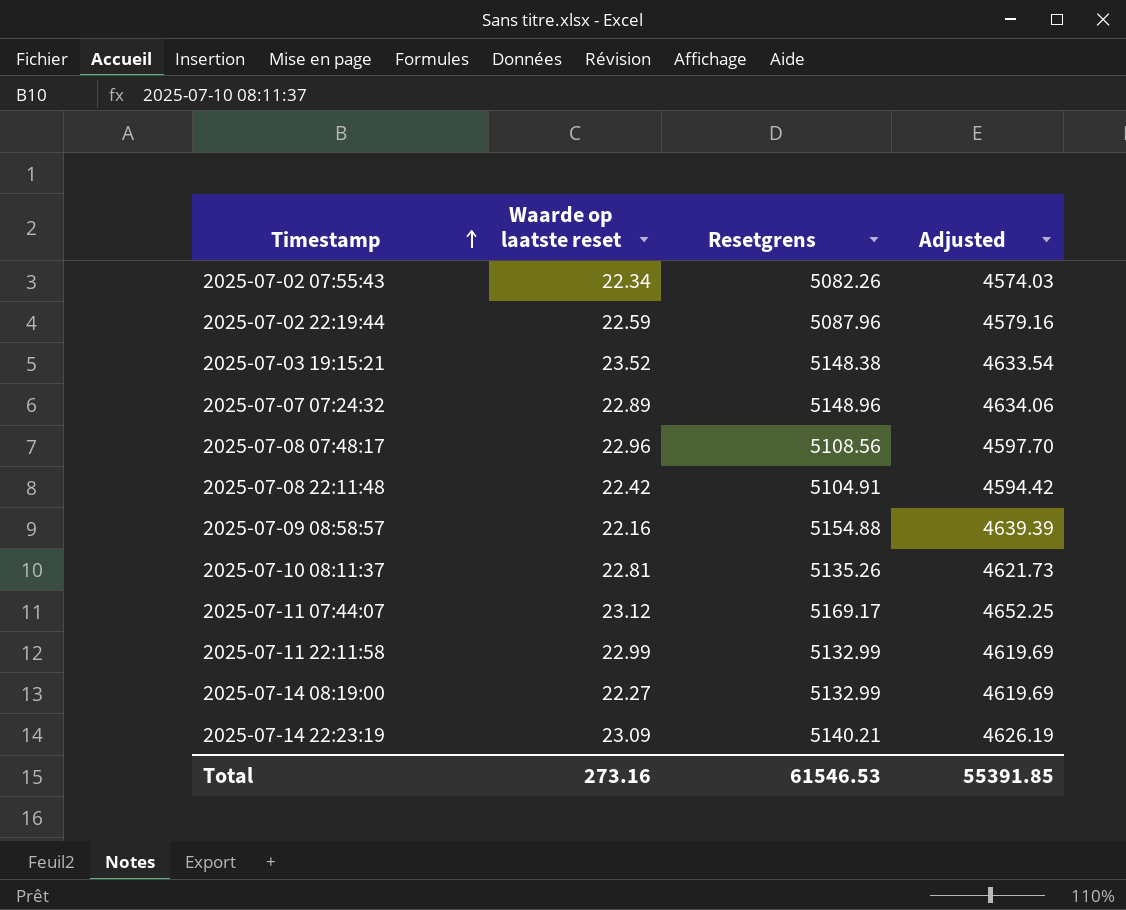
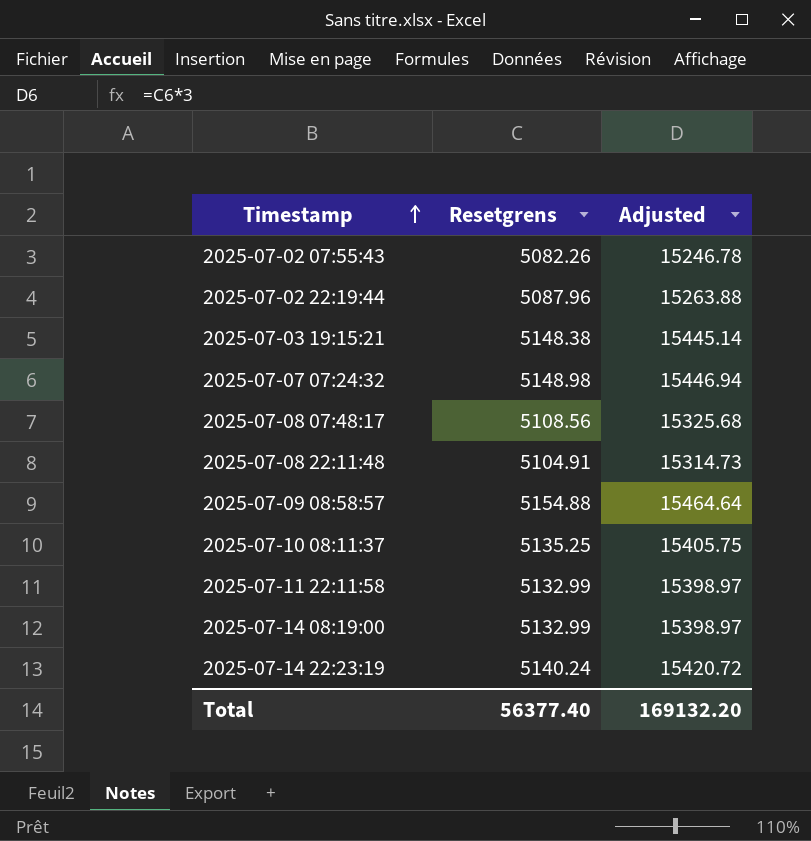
column Waarde op laatste reset | position: 2 -> none
column Adjusted | formula: [Resetgrens] * 0.9 -> [Resetgrens] * 3
row 2025-07-11 07:44:07: 23.12 | 5169.17 | 4652.25 -> none
2025-07-07 07:24:32 | Resetgrens: 5148.96 -> 5148.98
2025-07-10 08:11:37 | Resetgrens: 5135.26 -> 5135.25
2025-07-14 22:23:19 | Resetgrens: 5140.21 -> 5140.24
Total | Resetgrens: 61546.53 -> 56377.40
Total | Adjusted: 55391.85 -> 169132.20

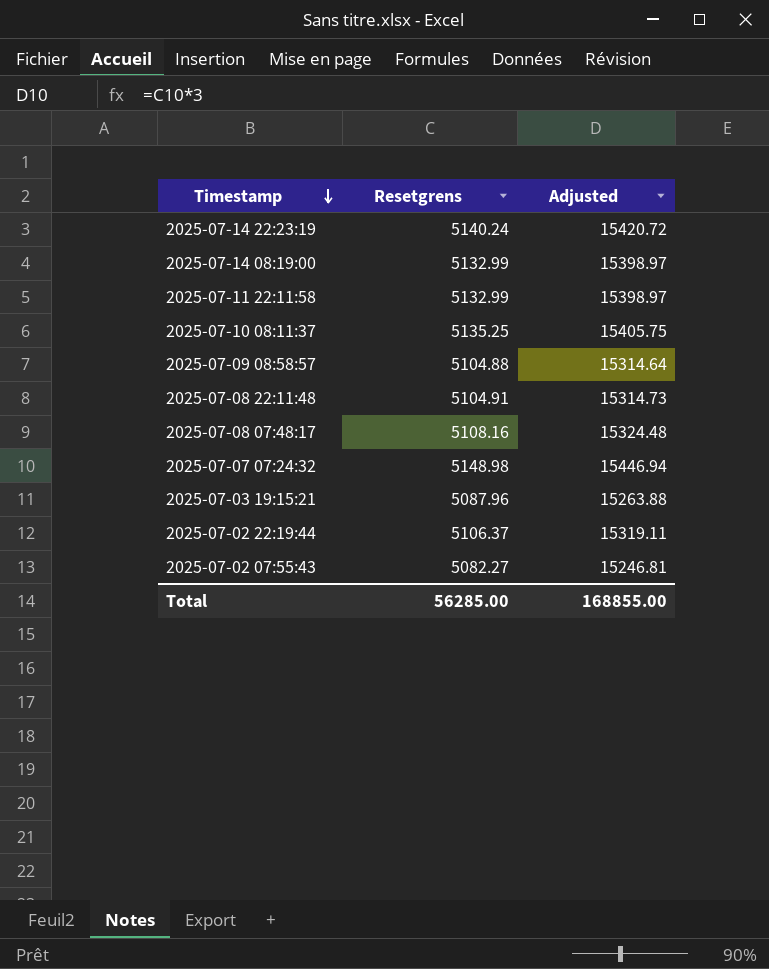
row order: Timestamp ascending -> Timestamp descending
2025-07-09 08:58:57 | Resetgrens: 5154.88 -> 5104.88
2025-07-09 08:58:57 | Adjusted: 15464.64 -> 15314.64
2025-07-08 07:48:17 | Resetgrens: 5108.56 -> 5108.16
2025-07-08 07:48:17 | Adjusted: 15325.68 -> 15324.48
2025-07-03 19:15:21 | Resetgrens: 5148.38 -> 5087.96
2025-07-03 19:15:21 | Adjusted: 15445.14 -> 15263.88
2025-07-02 22:19:44 | Resetgrens: 5087.96 -> 5106.37
2025-07-02 22:19:44 | Adjusted: 15263.88 -> 15319.11
2025-07-02 07:55:43 | Resetgrens: 5082.26 -> 5082.27
2025-07-02 07:55:43 | Adjusted: 15246.78 -> 15246.81
Total | Resetgrens: 56377.40 -> 56285.00
Total | Adjusted: 169132.20 -> 168855.00

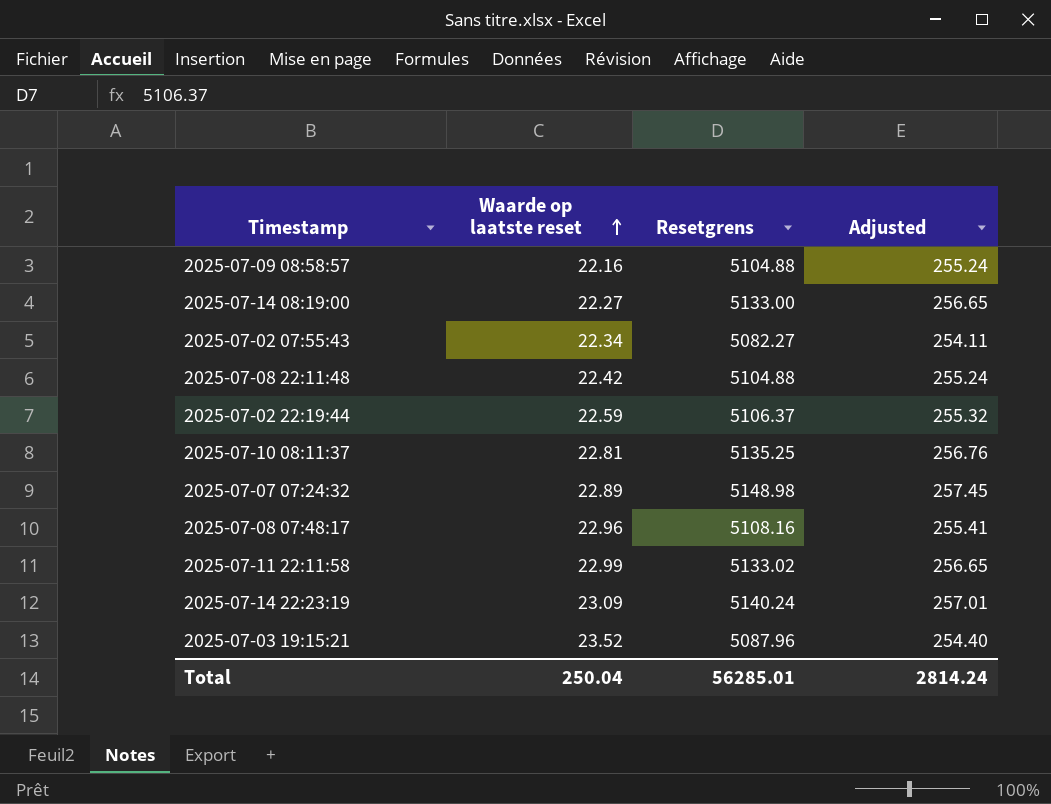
row order: Timestamp descending -> Waarde op laatste reset ascending
column Waarde op laatste reset | position: none -> 2
column Adjusted | formula: [Resetgrens] * 3 -> [Resetgrens] * 0.05
2025-07-14 08:19:00 | Resetgrens: 5132.99 -> 5133.00
2025-07-08 22:11:48 | Resetgrens: 5104.91 -> 5104.88
2025-07-11 22:11:58 | Resetgrens: 5132.99 -> 5133.02
Total | Resetgrens: 56285.00 -> 56285.01
Total | Adjusted: 168855.00 -> 2814.24

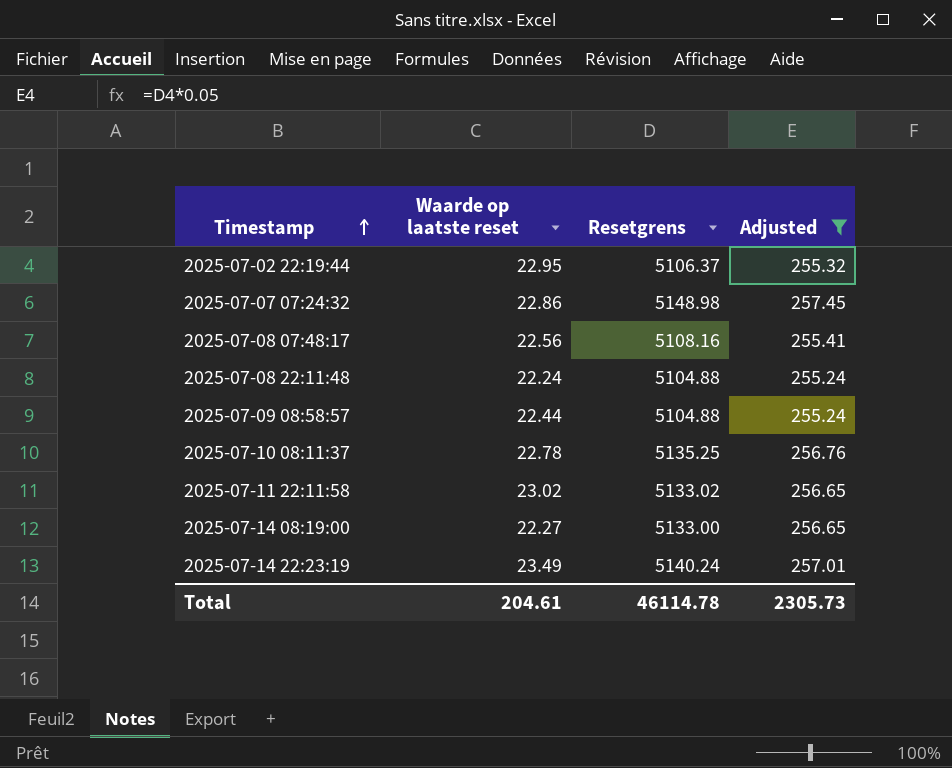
filter: none -> Adjusted >= 255.24
row order: Waarde op laatste reset ascending -> Timestamp ascending
2025-07-02 22:19:44 | Waarde op laatste reset: 22.59 -> 22.95
2025-07-07 07:24:32 | Waarde op laatste reset: 22.89 -> 22.86
2025-07-08 07:48:17 | Waarde op laatste reset: 22.96 -> 22.56
2025-07-08 22:11:48 | Waarde op laatste reset: 22.42 -> 22.24
2025-07-09 08:58:57 | Waarde op laatste reset: 22.16 -> 22.44
2025-07-10 08:11:37 | Waarde op laatste reset: 22.81 -> 22.78
2025-07-11 22:11:58 | Waarde op laatste reset: 22.99 -> 23.02
2025-07-14 22:23:19 | Waarde op laatste reset: 23.09 -> 23.49
Total | Waarde op laatste reset: 250.04 -> 204.61
Total | Resetgrens: 56285.01 -> 46114.78
Total | Adjusted: 2814.24 -> 2305.73

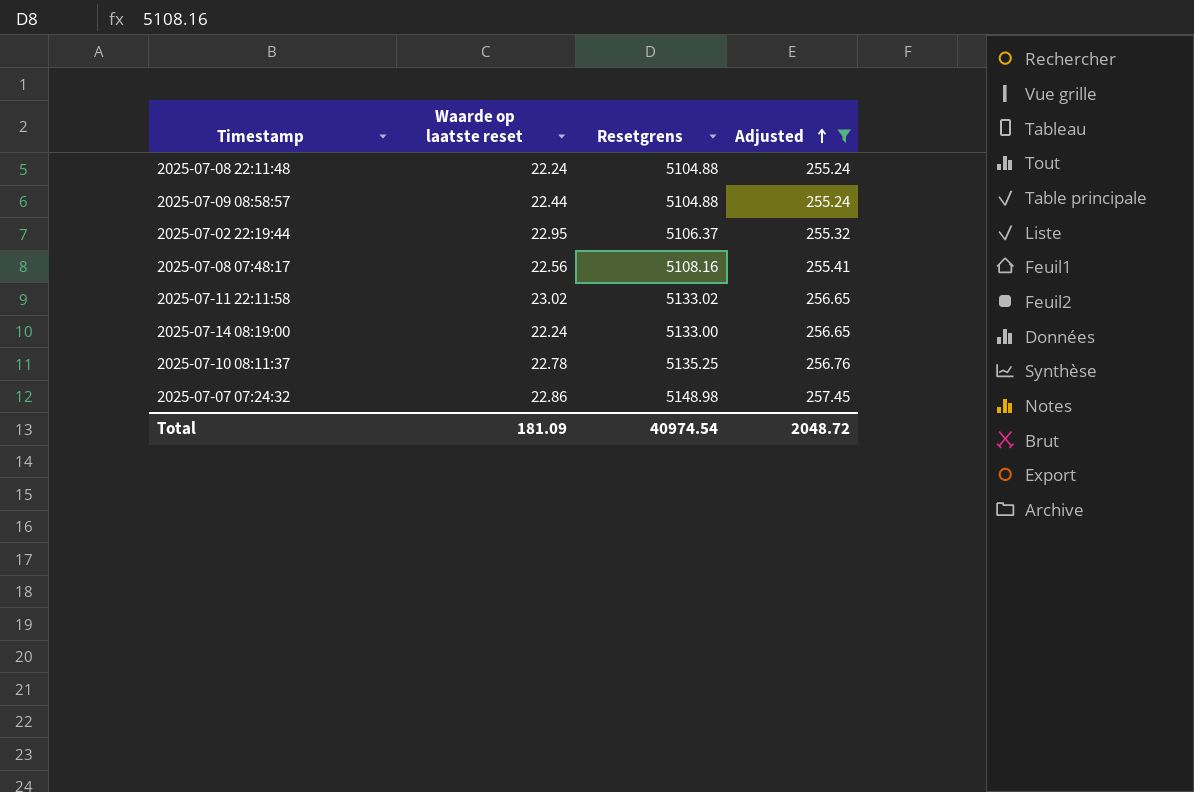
row order: Timestamp ascending -> Adjusted ascending
row 2025-07-14 22:23:19: 23.49 | 5140.24 | 257.01 -> none
2025-07-14 08:19:00 | Waarde op laatste reset: 22.27 -> 22.24
Total | Waarde op laatste reset: 204.61 -> 181.09
Total | Resetgrens: 46114.78 -> 40974.54
Total | Adjusted: 2305.73 -> 2048.72

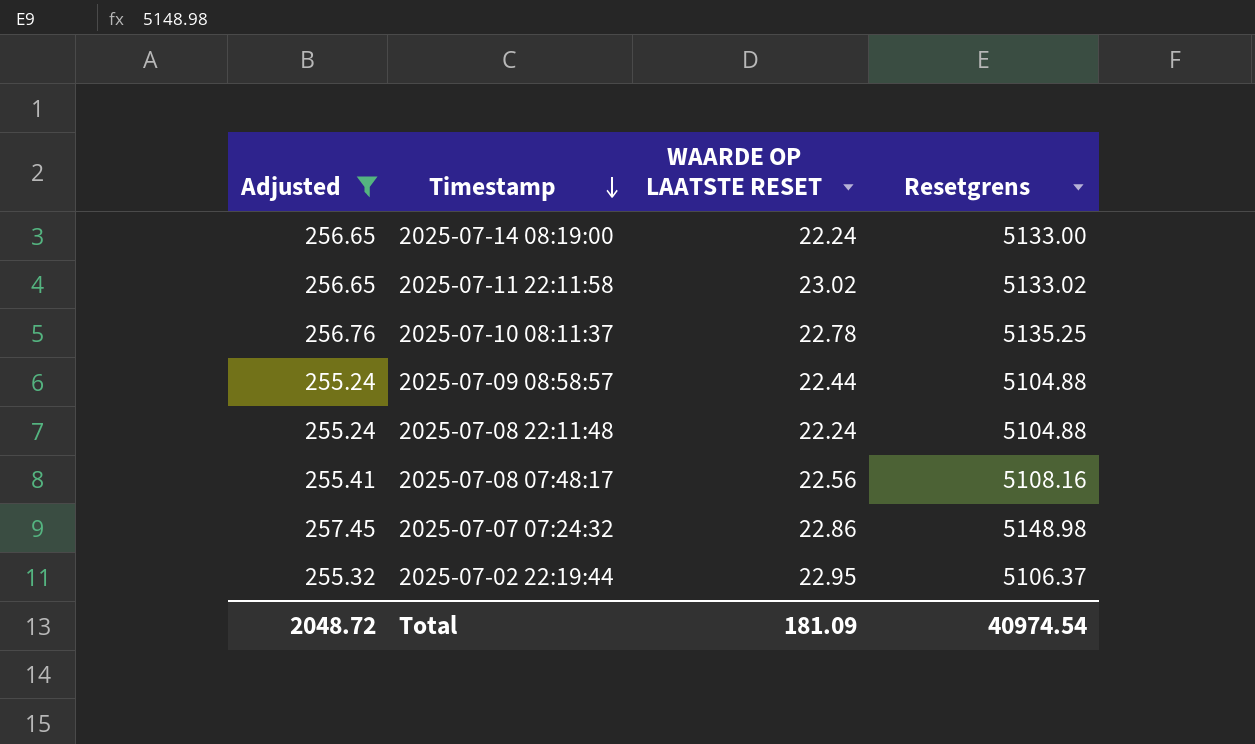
row order: Adjusted ascending -> Timestamp descending
column Adjusted | position: 4 -> 1
column name: Waarde op laatste reset -> WAARDE OP LAATSTE RESET

